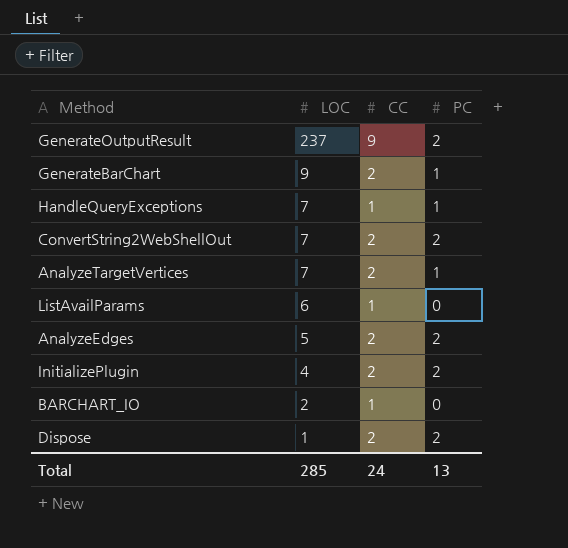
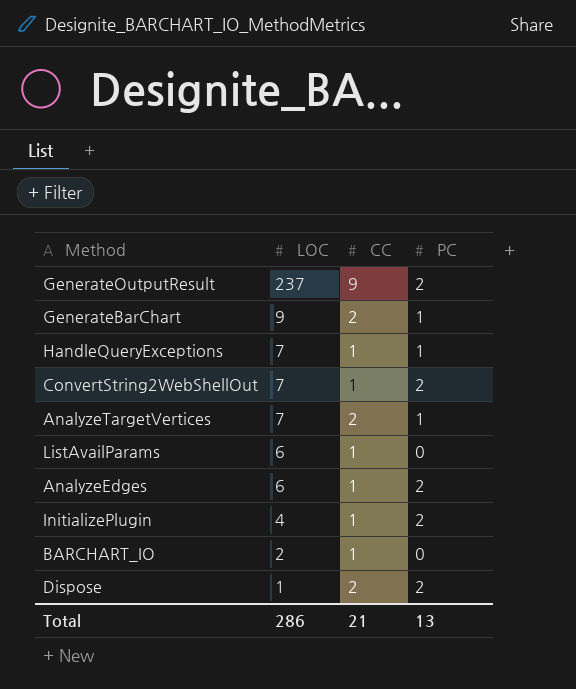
ConvertString2WebShellOut | CC: 2 -> 1
AnalyzeEdges | LOC: 5 -> 6
AnalyzeEdges | CC: 2 -> 1
InitializePlugin | CC: 2 -> 1
Total | LOC: 285 -> 286
Total | CC: 24 -> 21

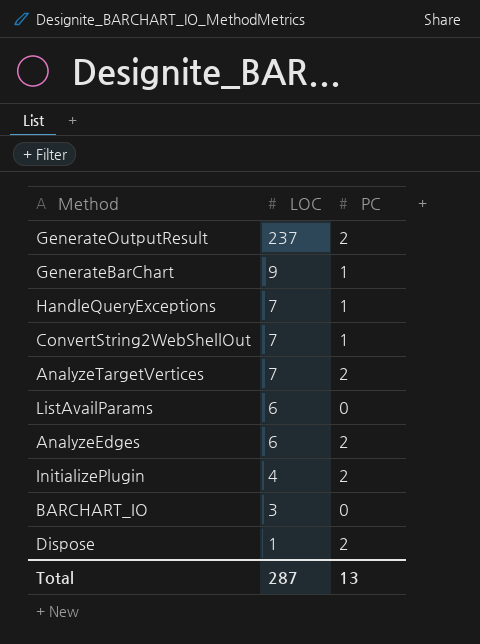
column CC | position: 3 -> none
ConvertString2WebShellOut | PC: 2 -> 1
AnalyzeTargetVertices | PC: 1 -> 2
BARCHART_IO | LOC: 2 -> 3
Total | LOC: 286 -> 287

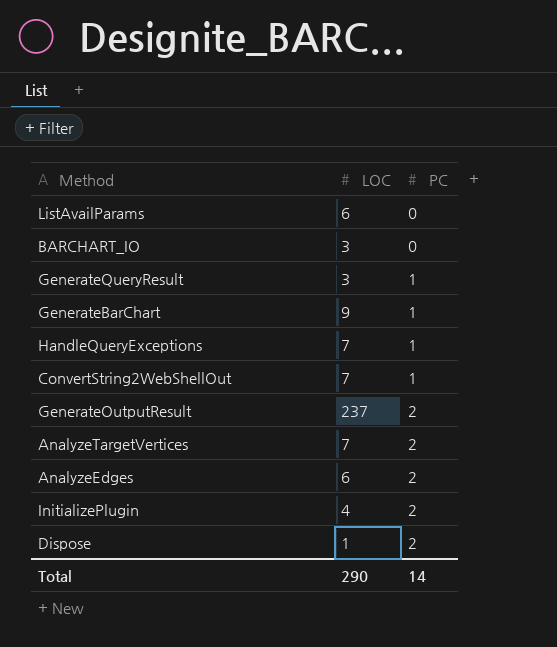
row order: LOC descending -> PC ascending
row GenerateQueryResult: none -> 3 | 1
Total | LOC: 287 -> 290
Total | PC: 13 -> 14

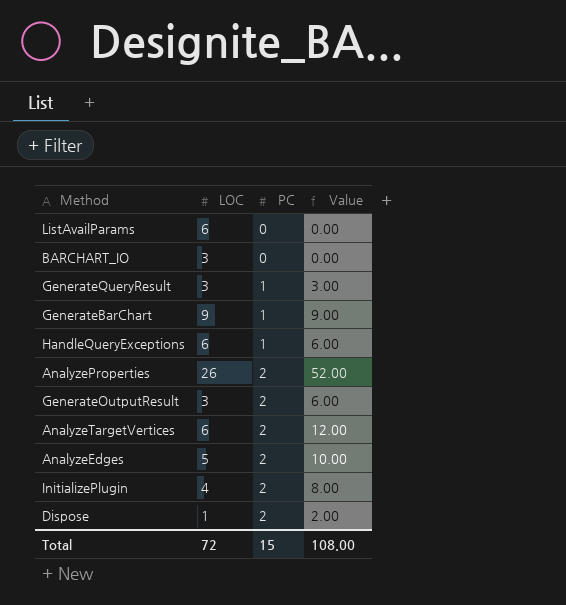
column Value | formula: none -> [LOC] * [PC]
row ConvertString2WebShellOut: 7 | 1 -> none
HandleQueryExceptions | LOC: 7 -> 6
row AnalyzeProperties: none -> 26 | 2 | 52.00
GenerateOutputResult | LOC: 237 -> 3
AnalyzeTargetVertices | LOC: 7 -> 6
AnalyzeEdges | LOC: 6 -> 5
Total | LOC: 290 -> 72
Total | PC: 14 -> 15

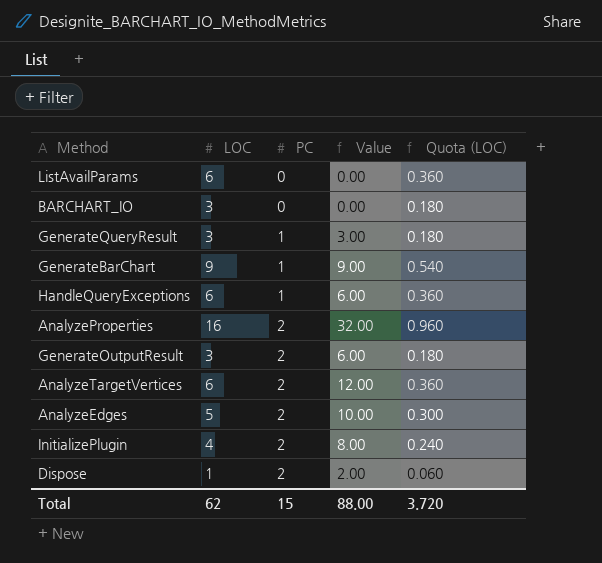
column Quota (LOC) | formula: none -> [LOC] * 0.06
AnalyzeProperties | LOC: 26 -> 16
AnalyzeProperties | Value: 52.00 -> 32.00
Total | LOC: 72 -> 62
Total | Value: 108.00 -> 88.00

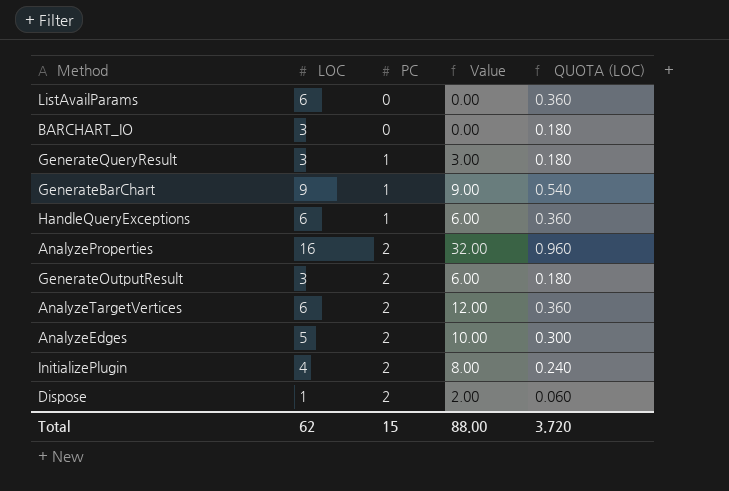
column name: Quota (LOC) -> QUOTA (LOC)

